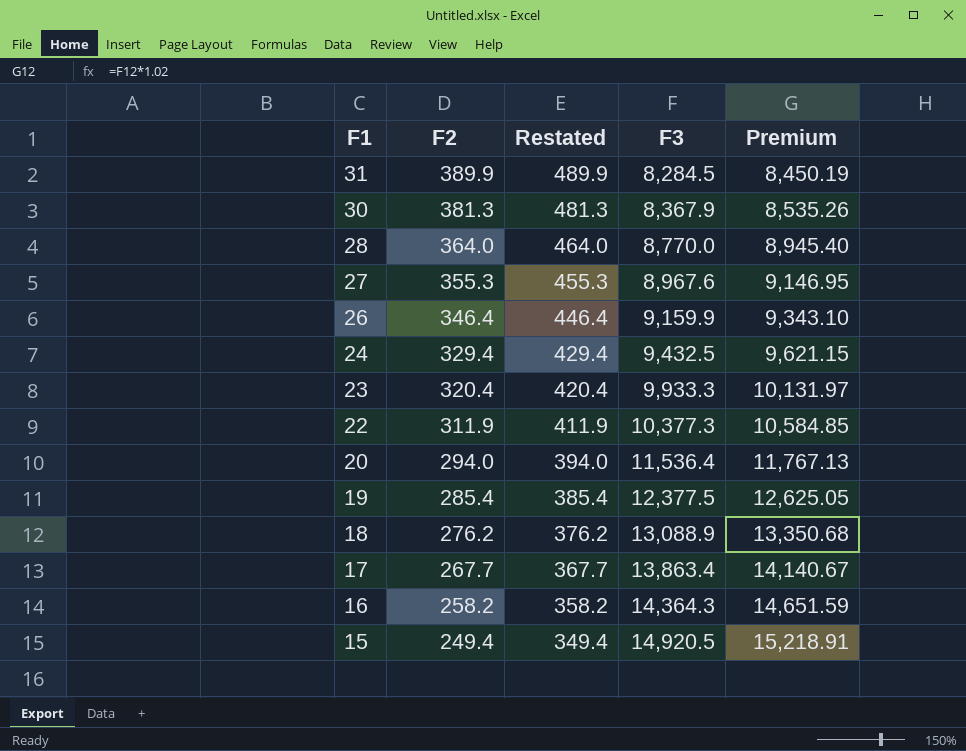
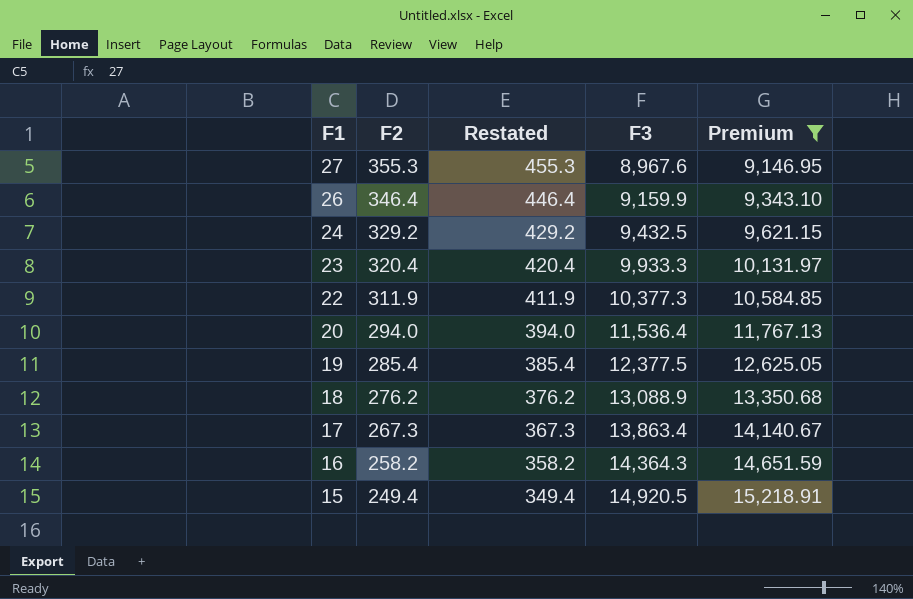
filter: none -> Premium >= 9,146.95
24 | F2: 329.4 -> 329.2
24 | Restated: 429.4 -> 429.2
17 | F2: 267.7 -> 267.3
17 | Restated: 367.7 -> 367.3

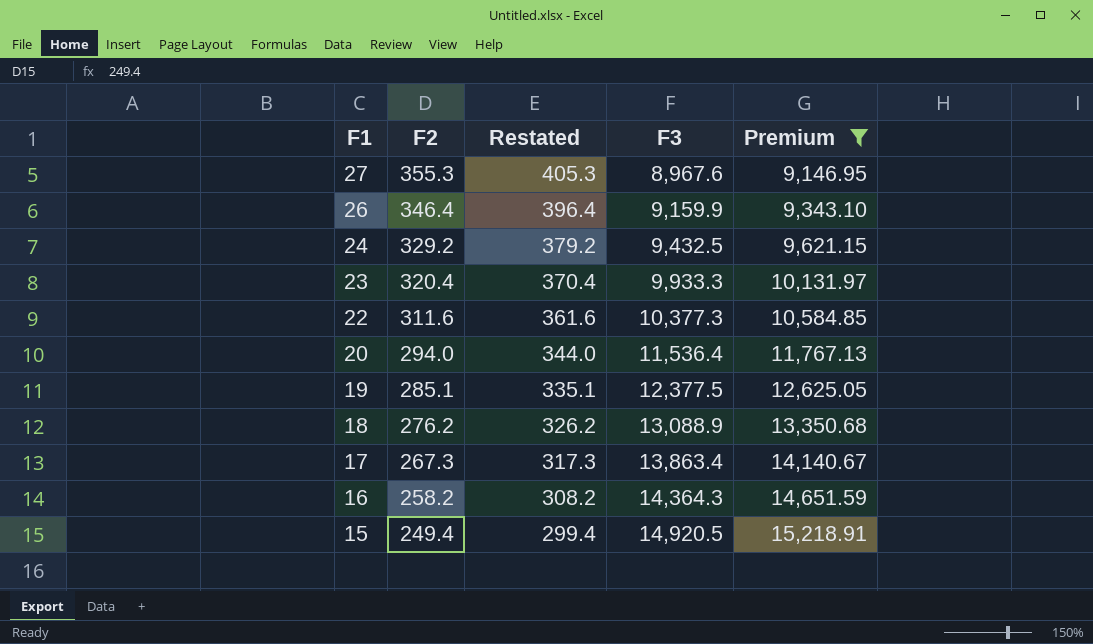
column Restated | formula: [F2] + 100 -> [F2] + 50
22 | F2: 311.9 -> 311.6
19 | F2: 285.4 -> 285.1

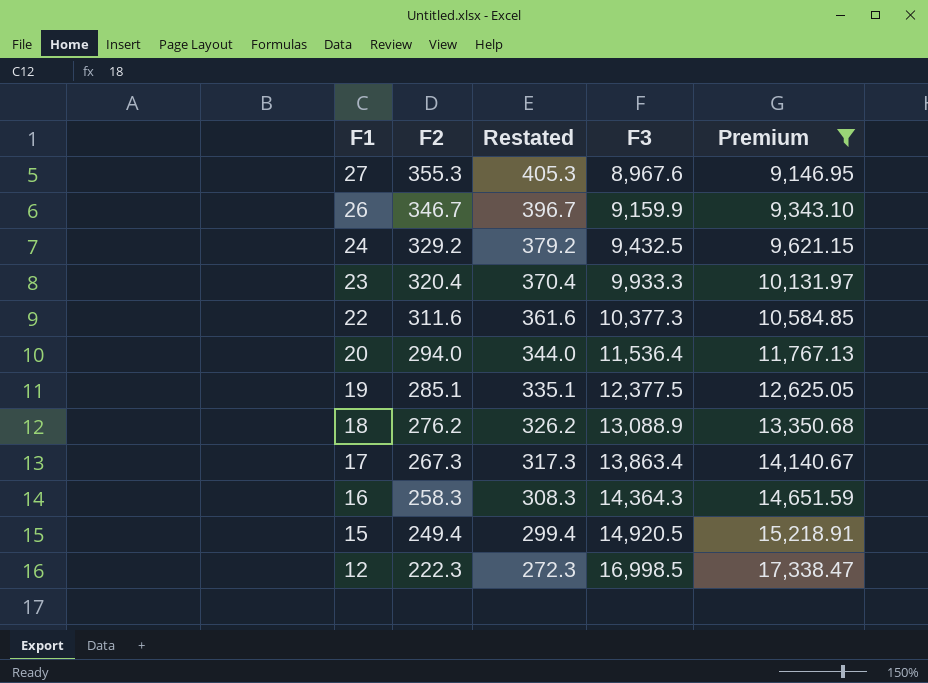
26 | F2: 346.4 -> 346.7
26 | Restated: 396.4 -> 396.7
16 | F2: 258.2 -> 258.3
16 | Restated: 308.2 -> 308.3
row 12: none -> 222.3 | 272.3 | 16,998.5 | 17,338.47

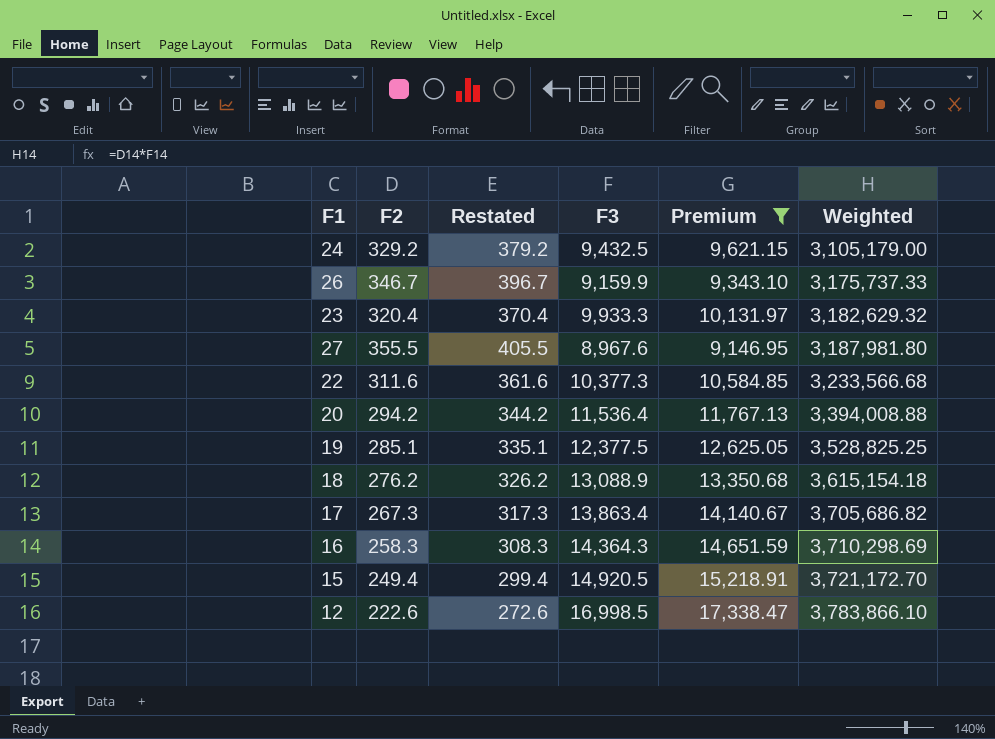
row order: F1 descending -> Weighted ascending
column Weighted | formula: none -> [F2] * [F3]
27 | F2: 355.3 -> 355.5
27 | Restated: 405.3 -> 405.5
20 | F2: 294.0 -> 294.2
20 | Restated: 344.0 -> 344.2
12 | F2: 222.3 -> 222.6
12 | Restated: 272.3 -> 272.6

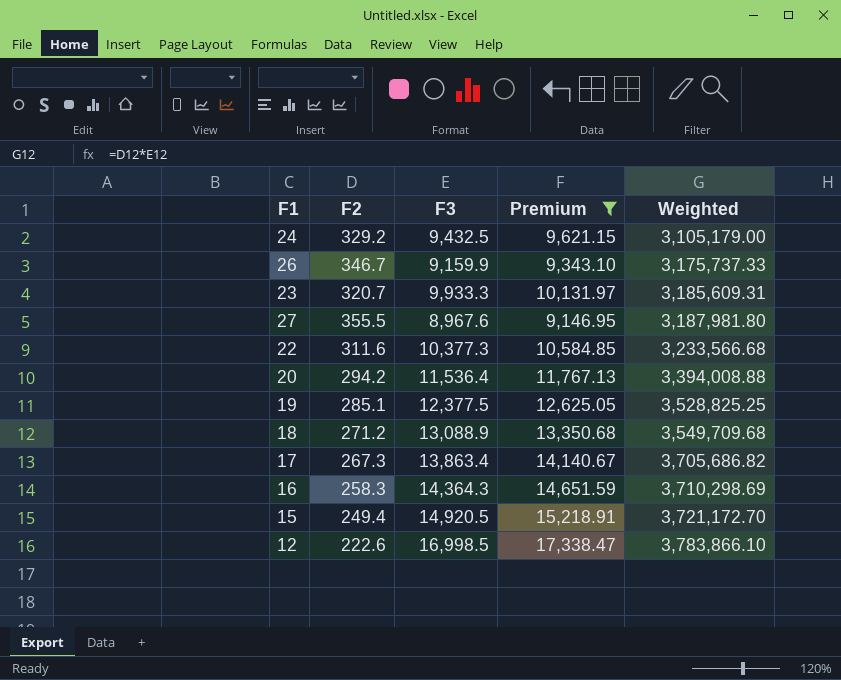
column Restated | formula: [F2] + 50 -> none
23 | F2: 320.4 -> 320.7
23 | Weighted: 3,182,629.32 -> 3,185,609.31
18 | F2: 276.2 -> 271.2
18 | Weighted: 3,615,154.18 -> 3,549,709.68

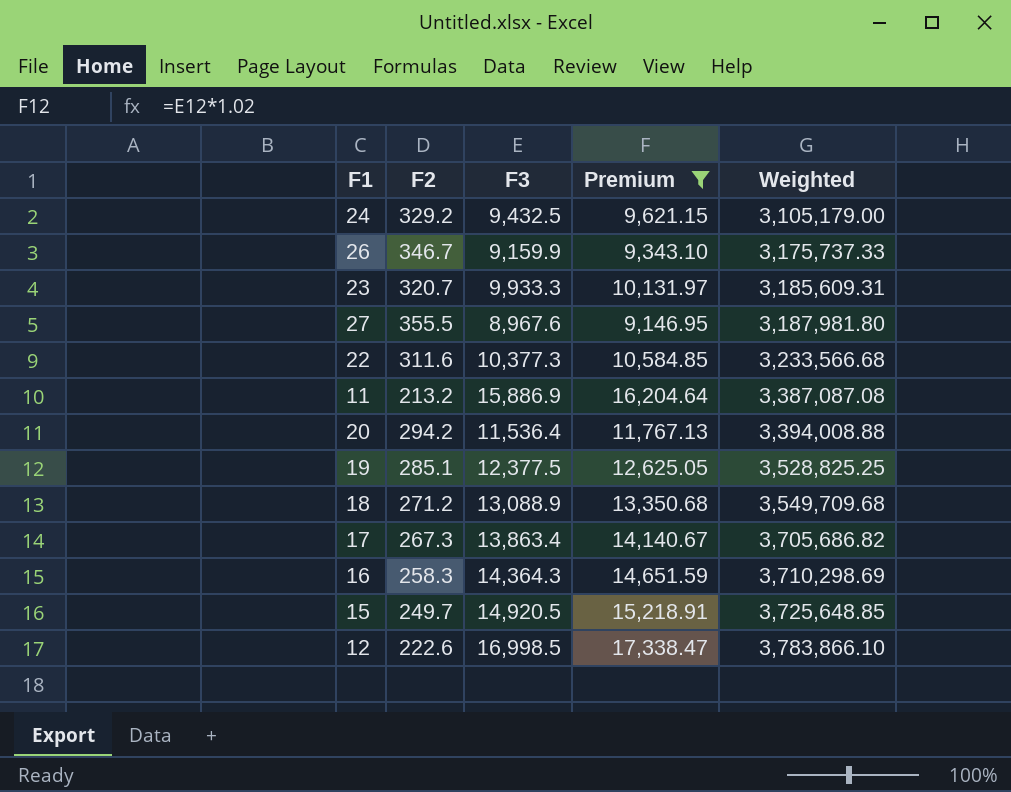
row 11: none -> 213.2 | 15,886.9 | 16,204.64 | 3,387,087.08
15 | F2: 249.4 -> 249.7
15 | Weighted: 3,721,172.70 -> 3,725,648.85

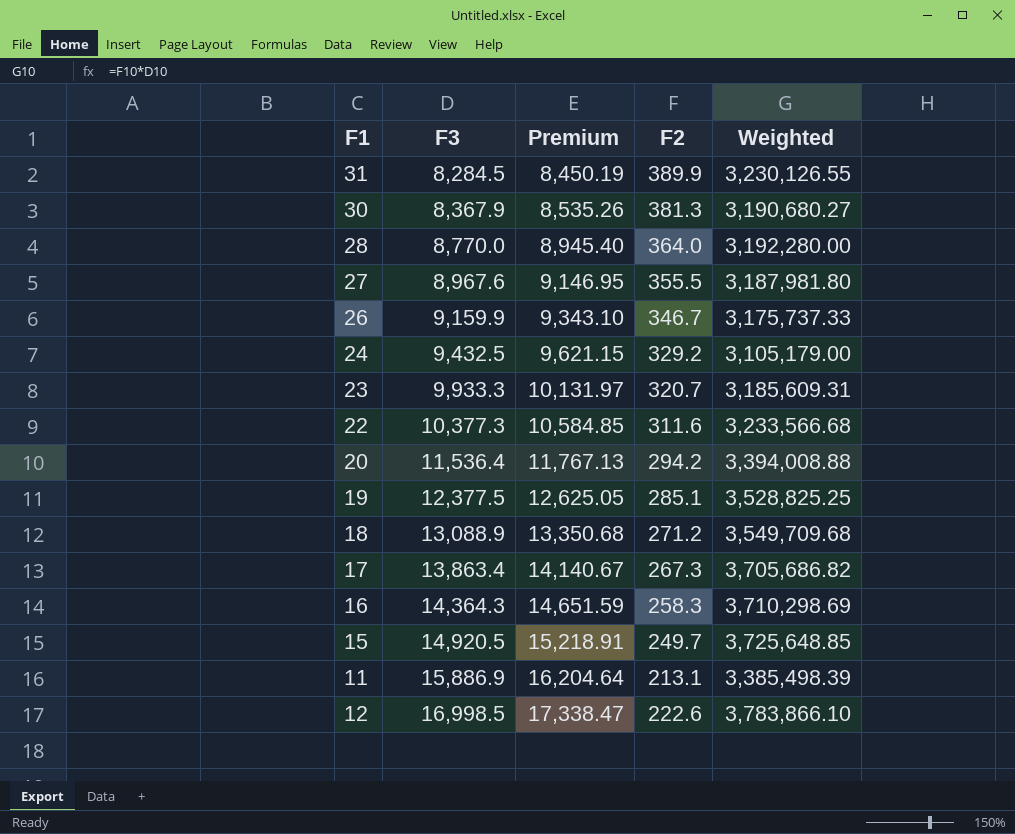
filter: Premium >= 9,146.95 -> none
row order: Weighted ascending -> F3 ascending
column F2 | position: 2 -> 4
11 | F2: 213.2 -> 213.1
11 | Weighted: 3,387,087.08 -> 3,385,498.39

